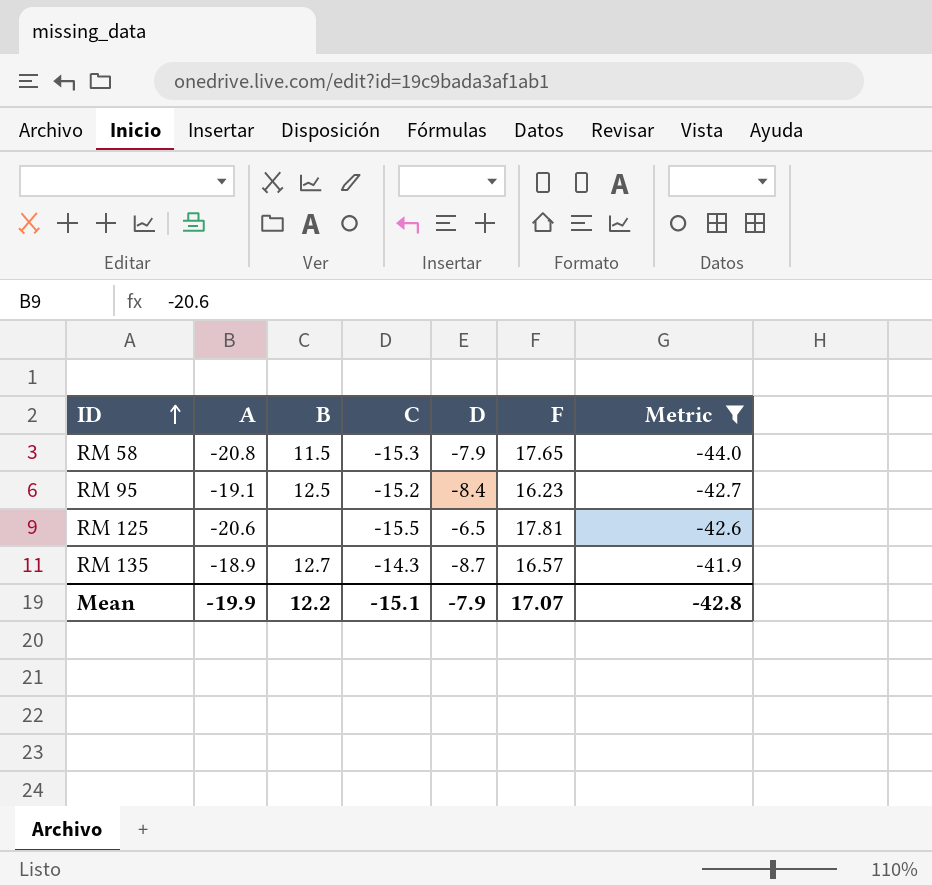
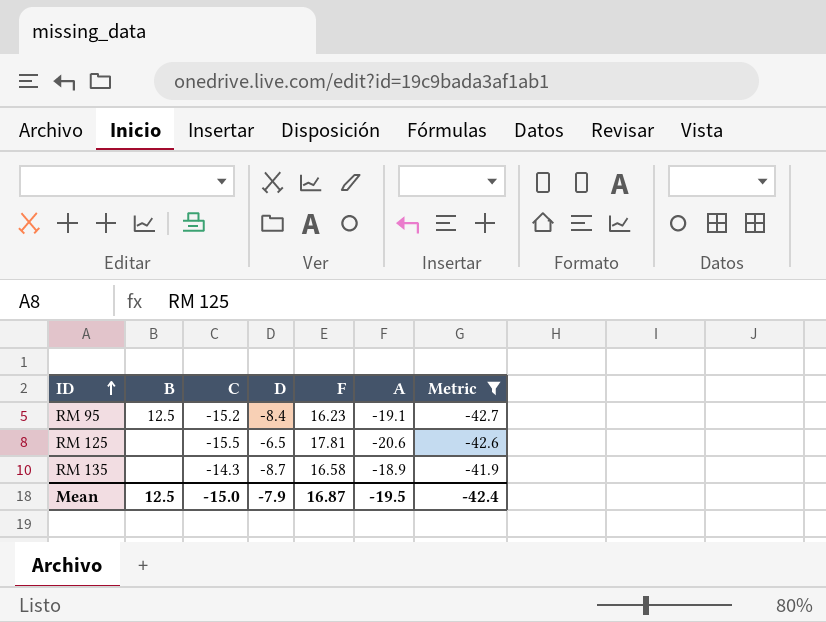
column A | position: 2 -> 6
row RM 58: -20.8 | 11.5 | -15.3 | -7.9 | 17.65 | -44.0 -> none
RM 135 | B: 12.7 -> none
RM 135 | F: 16.57 -> 16.58
Mean | B: 12.2 -> 12.5
Mean | C: -15.1 -> -15.0
Mean | F: 17.07 -> 16.87
Mean | A: -19.9 -> -19.5
Mean | Metric: -42.8 -> -42.4

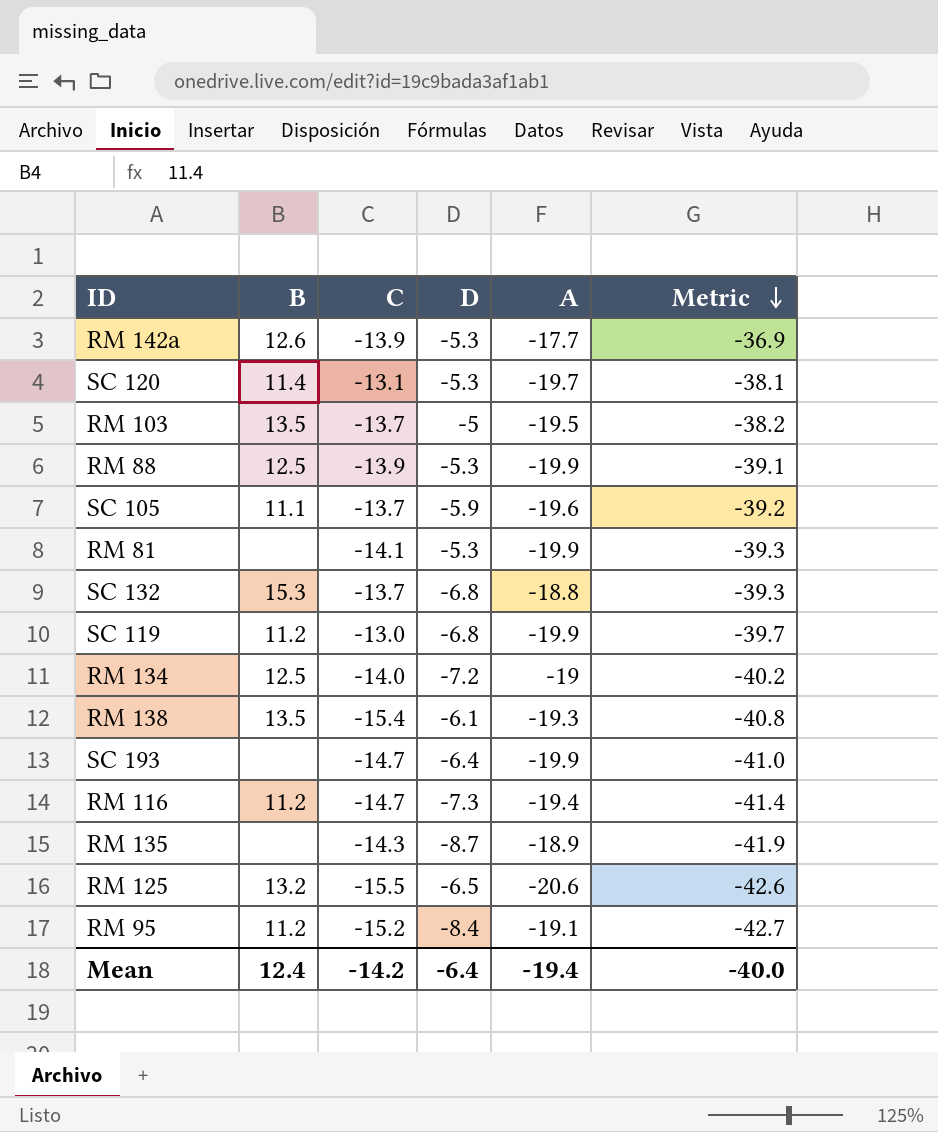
filter: Metric <= -41.9 -> none
row order: ID ascending -> Metric descending
column F | position: 5 -> none
RM 125 | B: none -> 13.2
RM 95 | B: 12.5 -> 11.2
Mean | B: 12.5 -> 12.4
Mean | C: -15.0 -> -14.2
Mean | D: -7.9 -> -6.4
Mean | A: -19.5 -> -19.4
Mean | Metric: -42.4 -> -40.0

